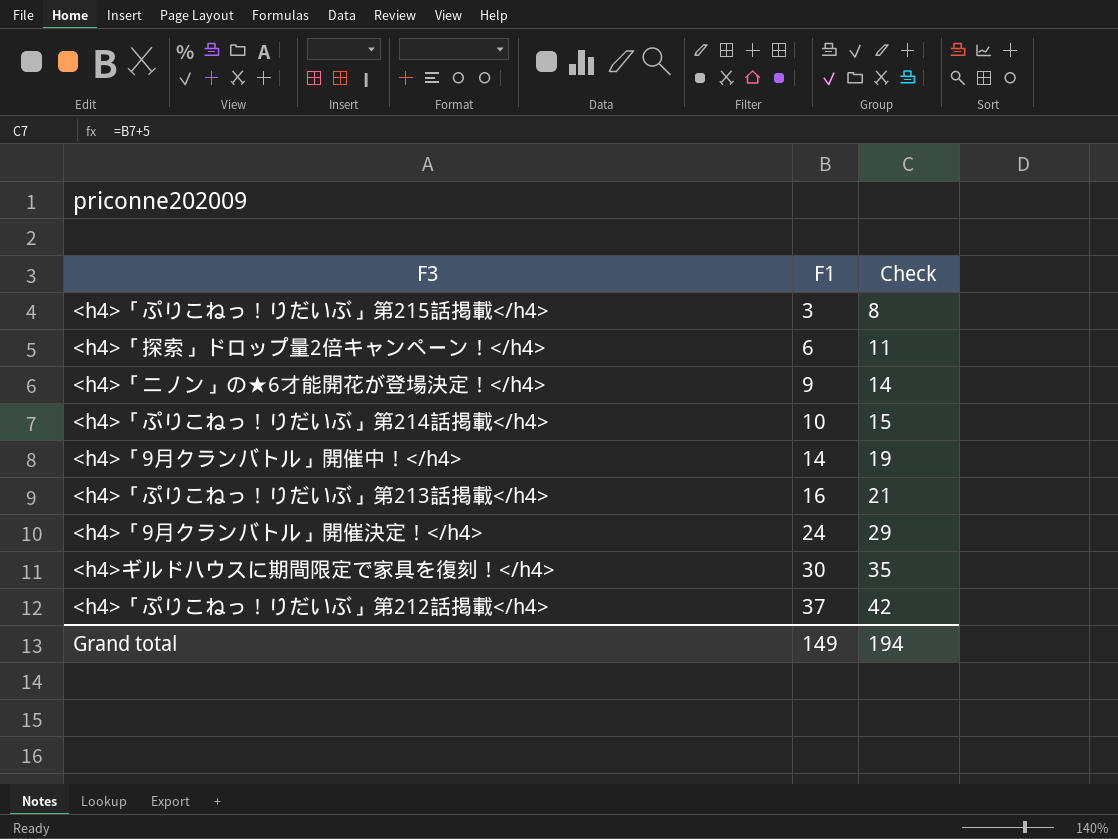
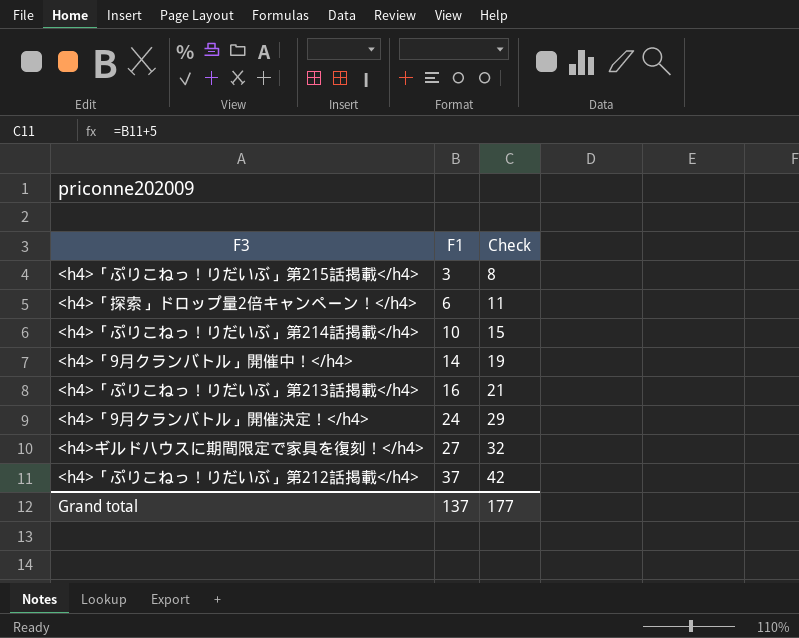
row <h4>「ニノン」の★6才能開花が登場決定！</h4>: 9 | 14 -> none
<h4>ギルドハウスに期間限定で家具を復刻！</h4> | F1: 30 -> 27
<h4>ギルドハウスに期間限定で家具を復刻！</h4> | Check: 35 -> 32
Grand total | F1: 149 -> 137
Grand total | Check: 194 -> 177

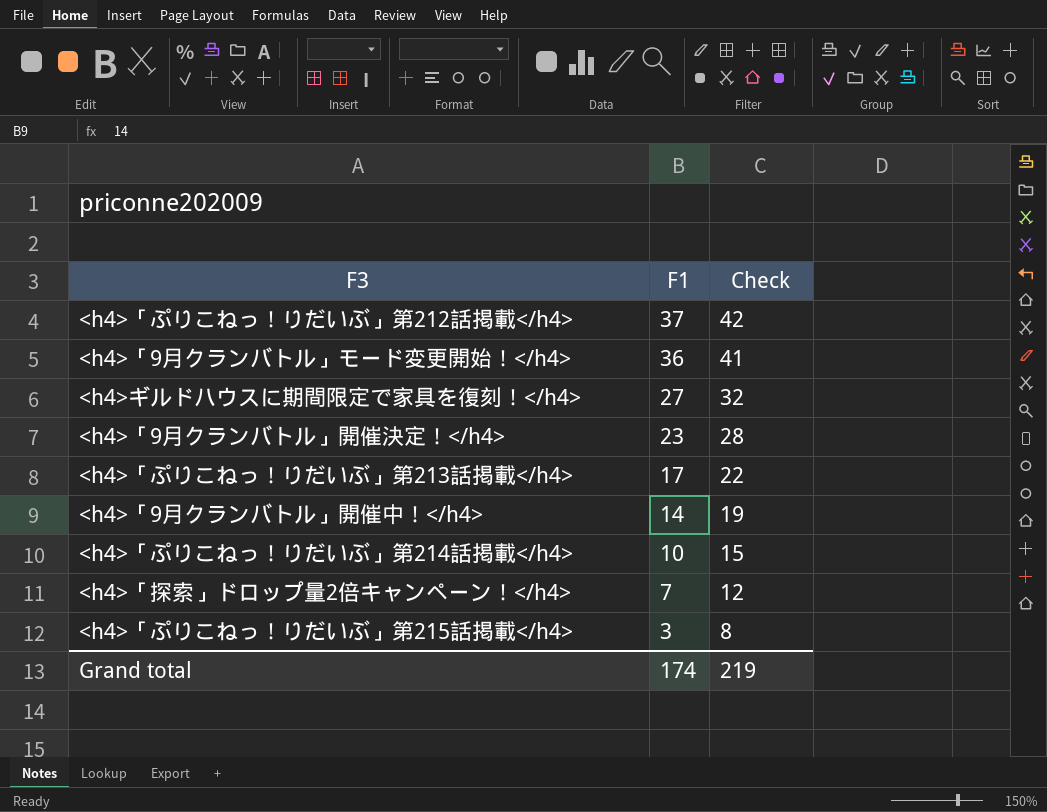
row order: F1 ascending -> F1 descending
row <h4>「9月クランバトル」モード変更開始！</h4>: none -> 36 | 41
<h4>「9月クランバトル」開催決定！</h4> | F1: 24 -> 23
<h4>「9月クランバトル」開催決定！</h4> | Check: 29 -> 28
<h4>「ぷりこねっ！りだいぶ」第213話掲載</h4> | F1: 16 -> 17
<h4>「ぷりこねっ！りだいぶ」第213話掲載</h4> | Check: 21 -> 22
<h4>「探索」ドロップ量2倍キャンペーン！</h4> | F1: 6 -> 7
<h4>「探索」ドロップ量2倍キャンペーン！</h4> | Check: 11 -> 12
Grand total | F1: 137 -> 174
Grand total | Check: 177 -> 219

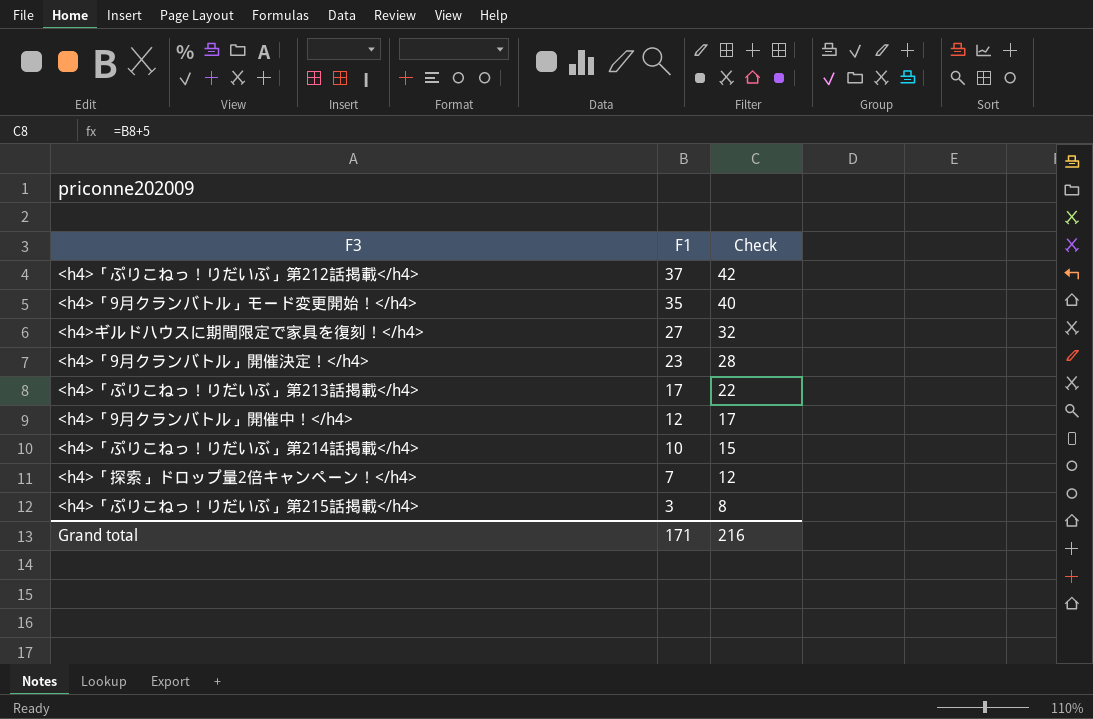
<h4>「9月クランバトル」モード変更開始！</h4> | F1: 36 -> 35
<h4>「9月クランバトル」モード変更開始！</h4> | Check: 41 -> 40
<h4>「9月クランバトル」開催中！</h4> | F1: 14 -> 12
<h4>「9月クランバトル」開催中！</h4> | Check: 19 -> 17
Grand total | F1: 174 -> 171
Grand total | Check: 219 -> 216

